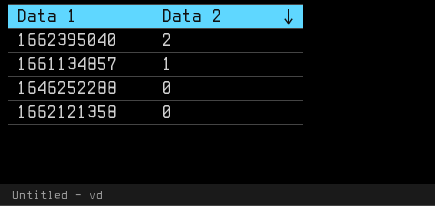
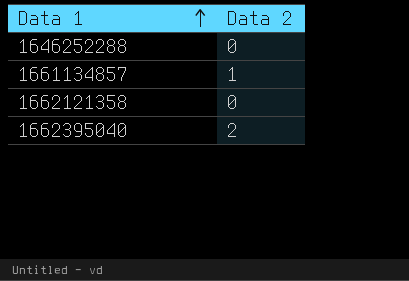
row order: Data 2 descending -> Data 1 ascending

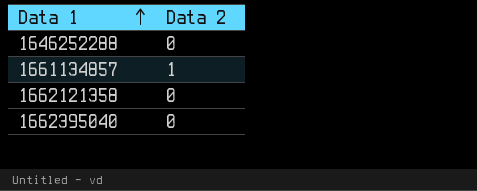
1662395040 | Data 2: 2 -> 0

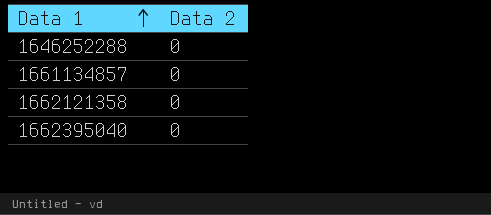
1661134857 | Data 2: 1 -> 0

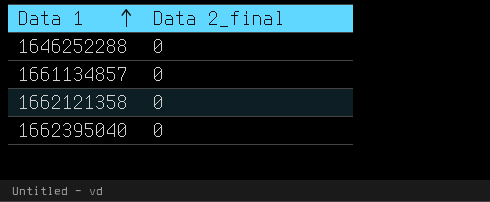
column name: Data 2 -> Data 2_final

